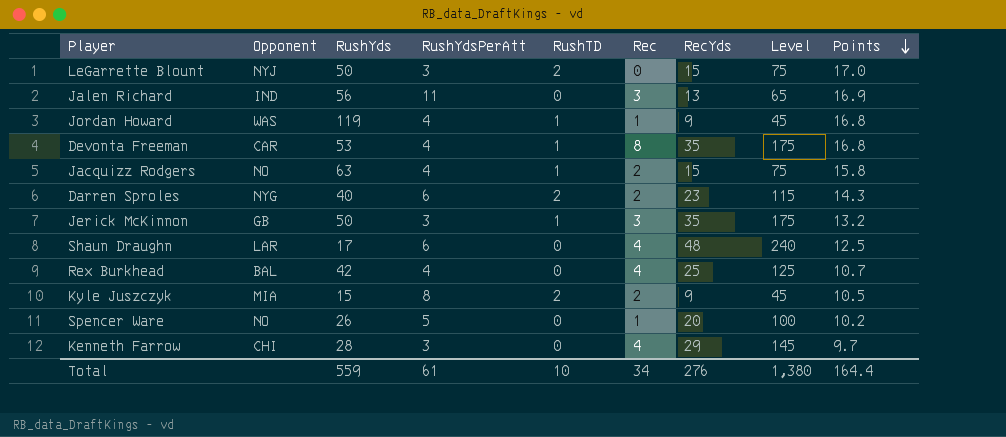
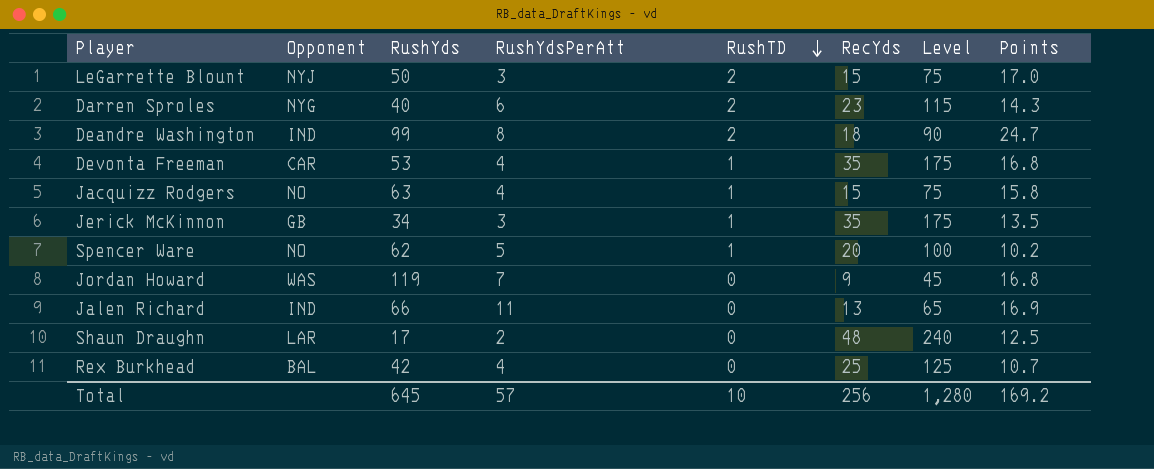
row order: Points descending -> RushTD descending
column Rec | position: 6 -> none
row Kyle Juszczyk: MIA | 15 | 8 | 2 | 2 | 9 | 45 | 10.5 -> none
row Kenneth Farrow: CHI | 28 | 3 | 0 | 4 | 29 | 145 | 9.7 -> none
row Deandre Washington: none -> IND | 99 | 8 | 2 | 18 | 90 | 24.7
Jerick McKinnon | RushYds: 50 -> 34
Jerick McKinnon | Points: 13.2 -> 13.5
Spencer Ware | RushYds: 26 -> 62
Spencer Ware | RushTD: 0 -> 1
Jordan Howard | RushYdsPerAtt: 4 -> 7
Jordan Howard | RushTD: 1 -> 0
Jalen Richard | RushYds: 56 -> 66
Shaun Draughn | RushYdsPerAtt: 6 -> 2
Total | RushYds: 559 -> 645
Total | RushYdsPerAtt: 61 -> 57
Total | RecYds: 276 -> 256
Total | Level: 1,380 -> 1,280
Total | Points: 164.4 -> 169.2

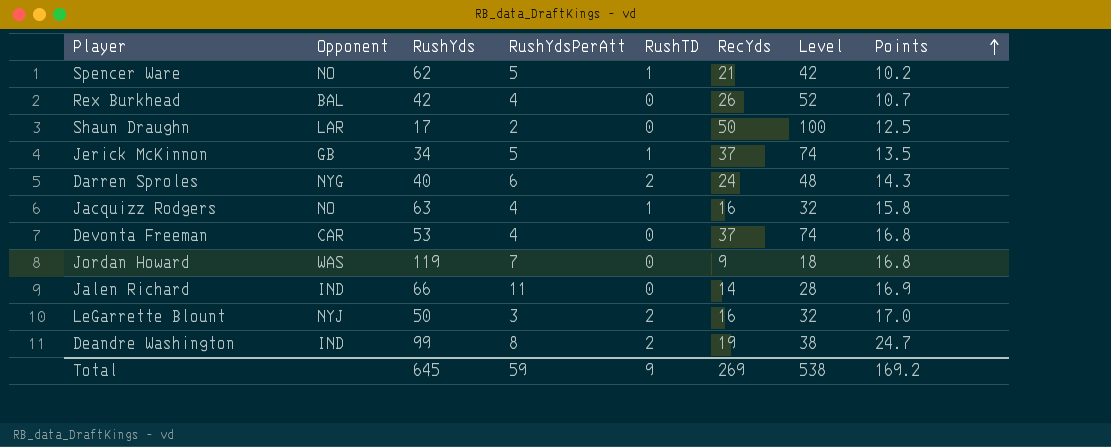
row order: RushTD descending -> Points ascending
column Level | formula: [RecYds] * 5 -> [RecYds] * 2
Spencer Ware | RecYds: 20 -> 21
Rex Burkhead | RecYds: 25 -> 26
Shaun Draughn | RecYds: 48 -> 50
Jerick McKinnon | RushYdsPerAtt: 3 -> 5
Jerick McKinnon | RecYds: 35 -> 37
Darren Sproles | RecYds: 23 -> 24
Jacquizz Rodgers | RecYds: 15 -> 16
Devonta Freeman | RushTD: 1 -> 0
Devonta Freeman | RecYds: 35 -> 37
Jalen Richard | RecYds: 13 -> 14
LeGarrette Blount | RecYds: 15 -> 16
Deandre Washington | RecYds: 18 -> 19
Total | RushYdsPerAtt: 57 -> 59
Total | RushTD: 10 -> 9
Total | RecYds: 256 -> 269
Total | Level: 1,280 -> 538

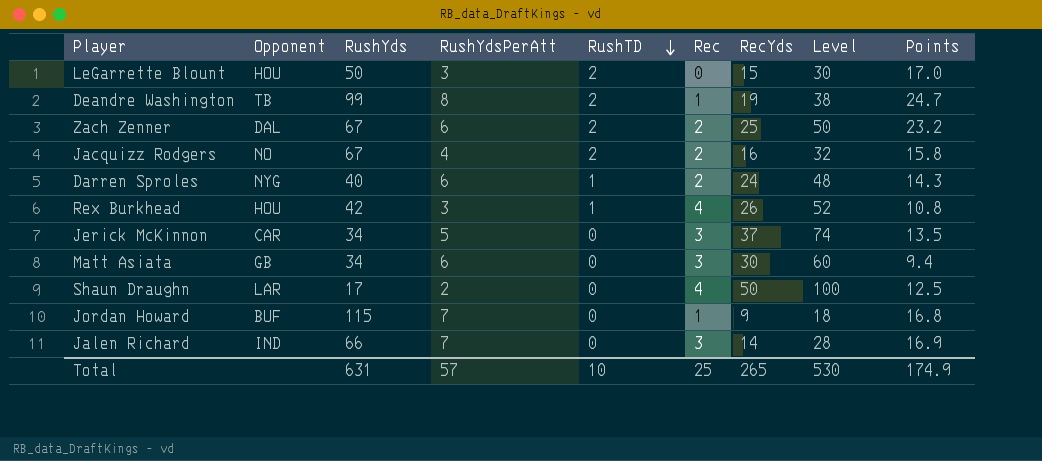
row order: Points ascending -> RushTD descending
column Rec | position: none -> 6
row Spencer Ware: NO | 62 | 5 | 1 | 21 | 42 | 10.2 -> none
row Devonta Freeman: CAR | 53 | 4 | 0 | 37 | 74 | 16.8 -> none
LeGarrette Blount | Opponent: NYJ -> HOU
LeGarrette Blount | RecYds: 16 -> 15
LeGarrette Blount | Level: 32 -> 30
Deandre Washington | Opponent: IND -> TB
row Zach Zenner: none -> DAL | 67 | 6 | 2 | 2 | 25 | 50 | 23.2
Jacquizz Rodgers | RushYds: 63 -> 67
Jacquizz Rodgers | RushTD: 1 -> 2
Darren Sproles | RushTD: 2 -> 1
Rex Burkhead | Opponent: BAL -> HOU
Rex Burkhead | RushYdsPerAtt: 4 -> 3
Rex Burkhead | RushTD: 0 -> 1
Rex Burkhead | Points: 10.7 -> 10.8
Jerick McKinnon | Opponent: GB -> CAR
Jerick McKinnon | RushTD: 1 -> 0
row Matt Asiata: none -> GB | 34 | 6 | 0 | 3 | 30 | 60 | 9.4
Jordan Howard | Opponent: WAS -> BUF
Jordan Howard | RushYds: 119 -> 115
Jalen Richard | RushYdsPerAtt: 11 -> 7
Total | RushYds: 645 -> 631
Total | RushYdsPerAtt: 59 -> 57
Total | RushTD: 9 -> 10
Total | RecYds: 269 -> 265
Total | Level: 538 -> 530
Total | Points: 169.2 -> 174.9

